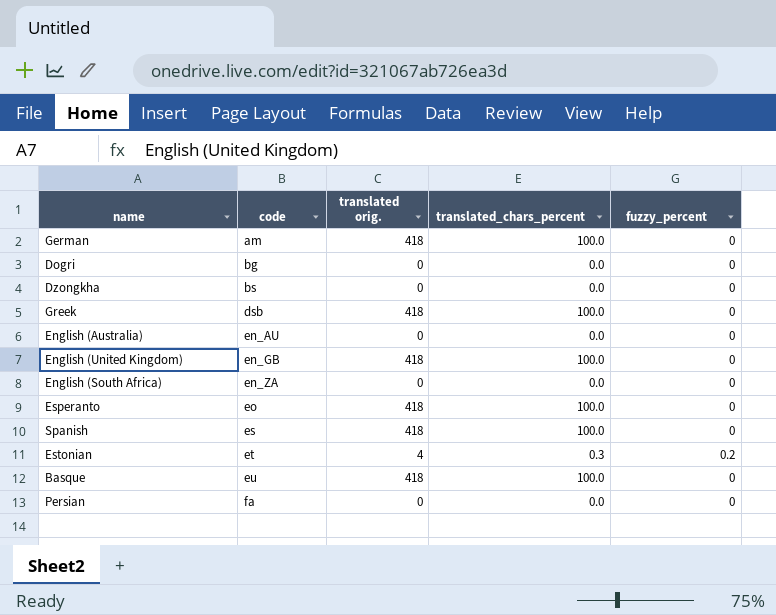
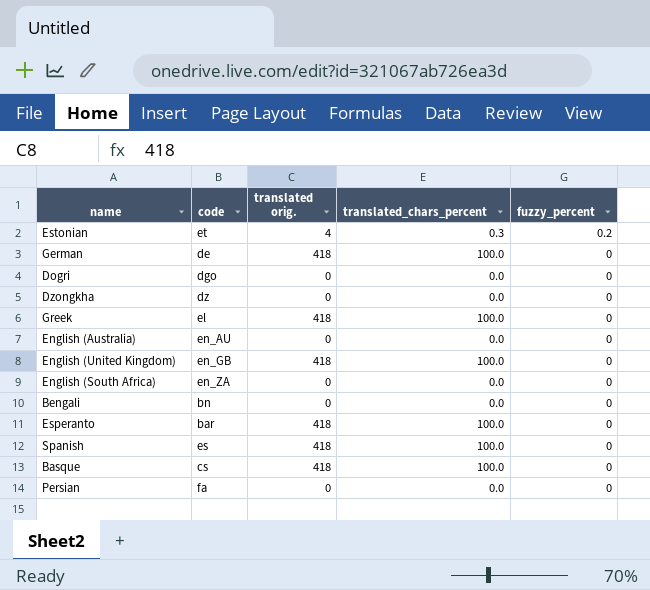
row order: code ascending -> fuzzy_percent descending
German | code: am -> de
Dogri | code: bg -> dgo
Dzongkha | code: bs -> dz
Greek | code: dsb -> el
row Bengali: none -> bn | 0 | 0.0 | 0
Esperanto | code: eo -> bar
Basque | code: eu -> cs

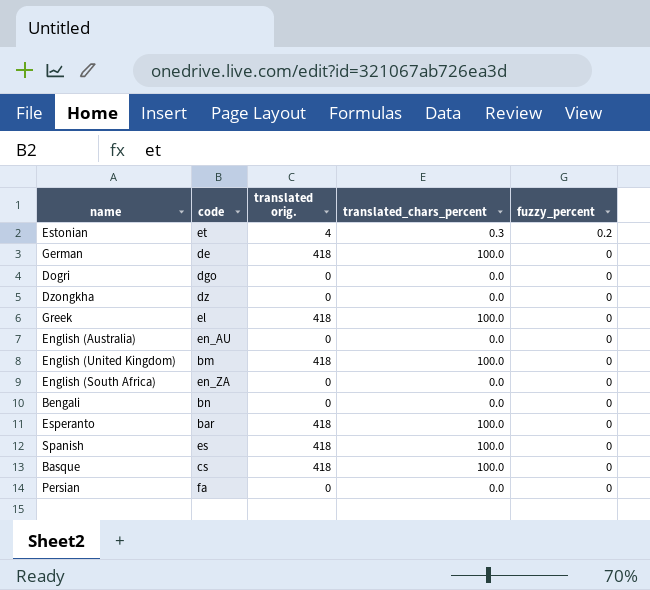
English (United Kingdom) | code: en_GB -> bm

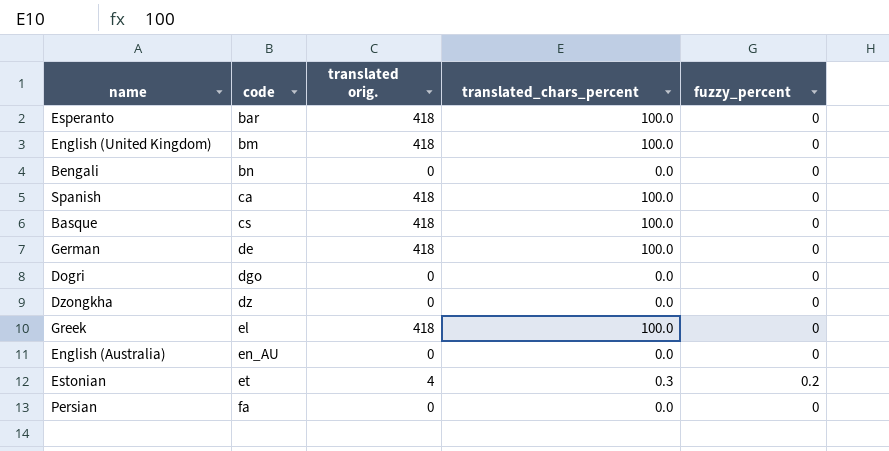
row order: fuzzy_percent descending -> code ascending
row English (South Africa): en_ZA | 0 | 0.0 | 0 -> none
Spanish | code: es -> ca

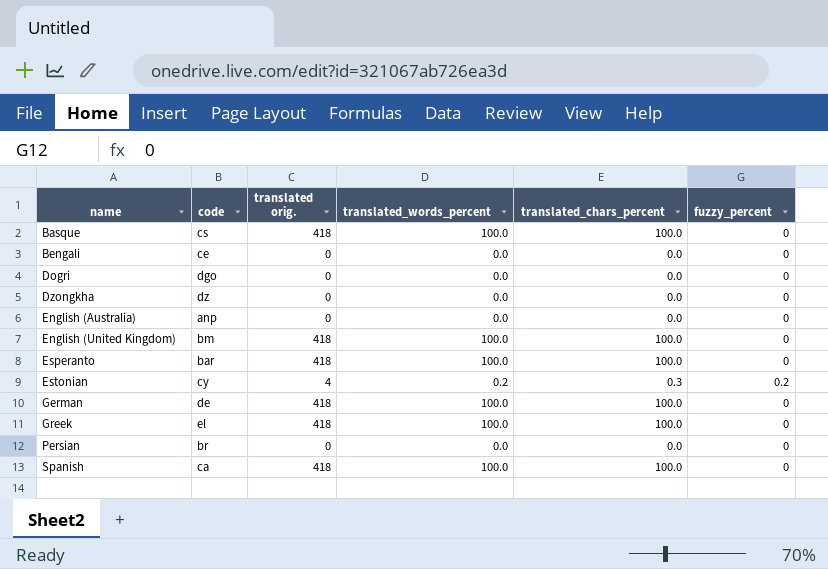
row order: code ascending -> name ascending
column translated_words_percent | position: none -> 4
Bengali | code: bn -> ce
English (Australia) | code: en_AU -> anp
Estonian | code: et -> cy
Persian | code: fa -> br

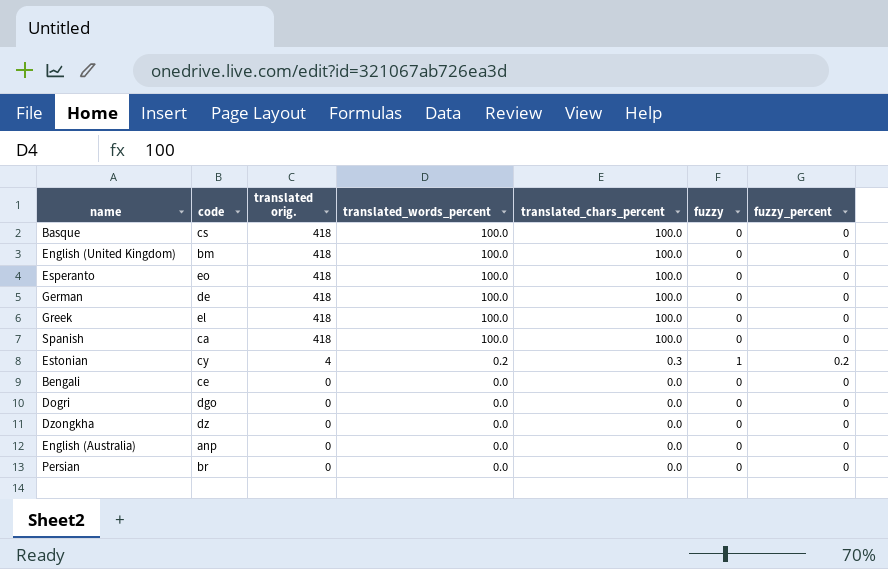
row order: name ascending -> translated orig. descending
column fuzzy | position: none -> 6
Esperanto | code: bar -> eo

